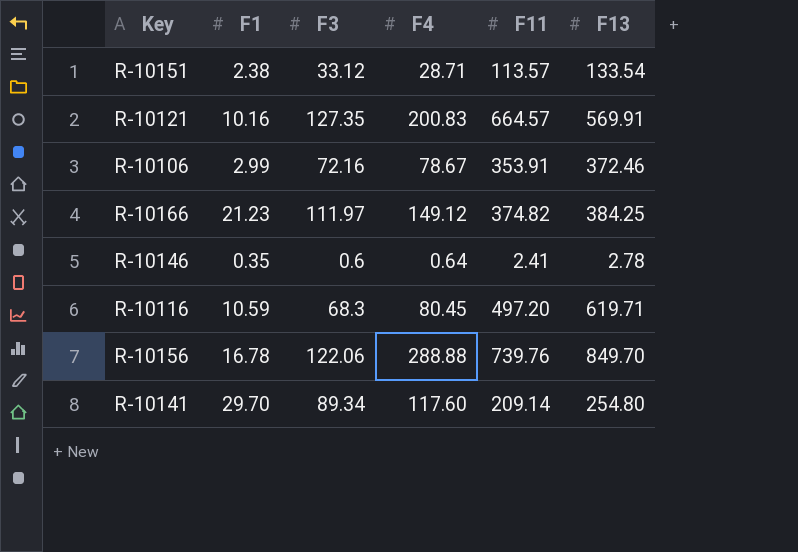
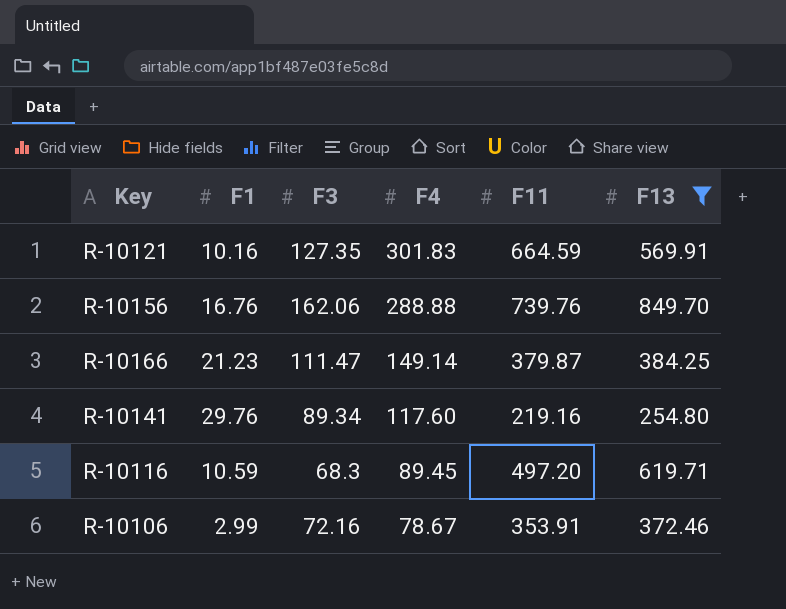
filter: none -> F13 >= 254.80
row order: none -> F4 descending
R-10121 | F4: 200.83 -> 301.83
R-10121 | F11: 664.57 -> 664.59
R-10156 | F1: 16.78 -> 16.76
R-10156 | F3: 122.06 -> 162.06
R-10166 | F3: 111.97 -> 111.47
R-10166 | F4: 149.12 -> 149.14
R-10166 | F11: 374.82 -> 379.87
R-10141 | F1: 29.70 -> 29.76
R-10141 | F11: 209.14 -> 219.16
R-10116 | F4: 80.45 -> 89.45

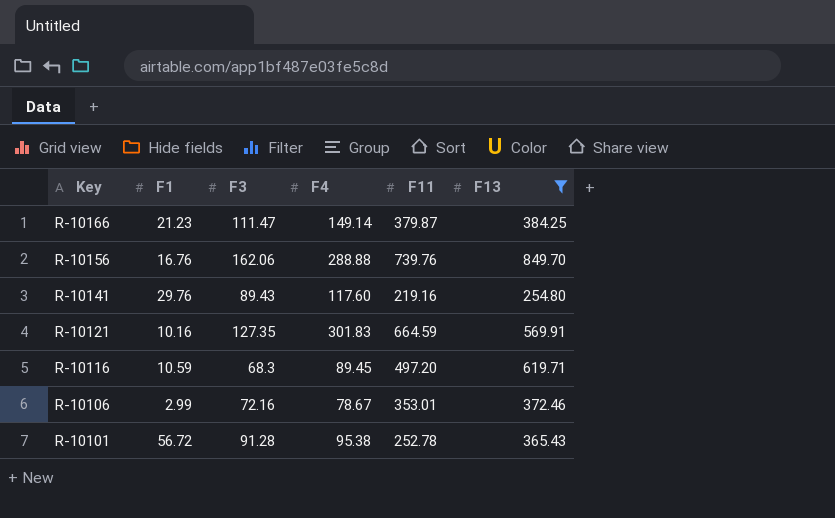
row order: F4 descending -> Key descending
R-10141 | F3: 89.34 -> 89.43
R-10106 | F11: 353.91 -> 353.01
row R-10101: none -> 56.72 | 91.28 | 95.38 | 252.78 | 365.43

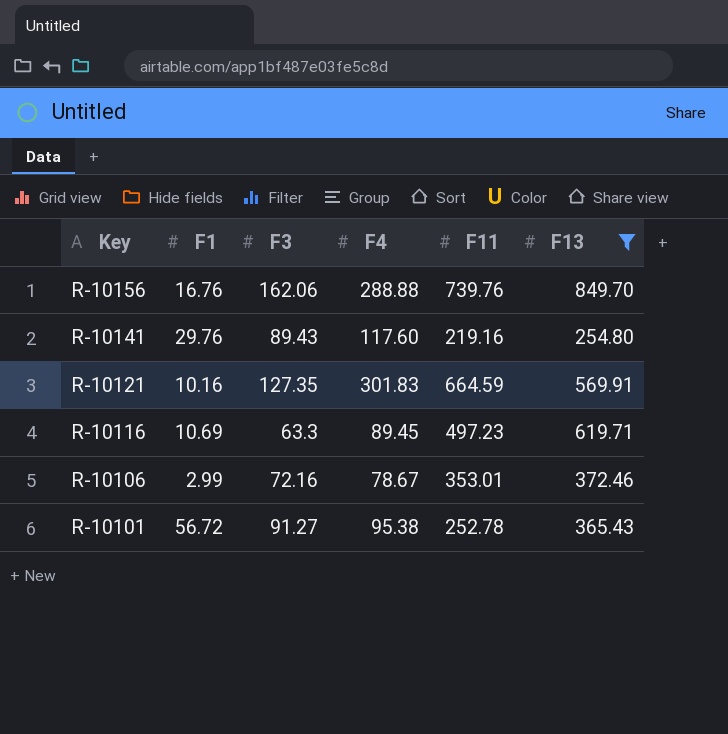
row R-10166: 21.23 | 111.47 | 149.14 | 379.87 | 384.25 -> none
R-10116 | F1: 10.59 -> 10.69
R-10116 | F3: 68.3 -> 63.3
R-10116 | F11: 497.20 -> 497.23
R-10101 | F3: 91.28 -> 91.27

